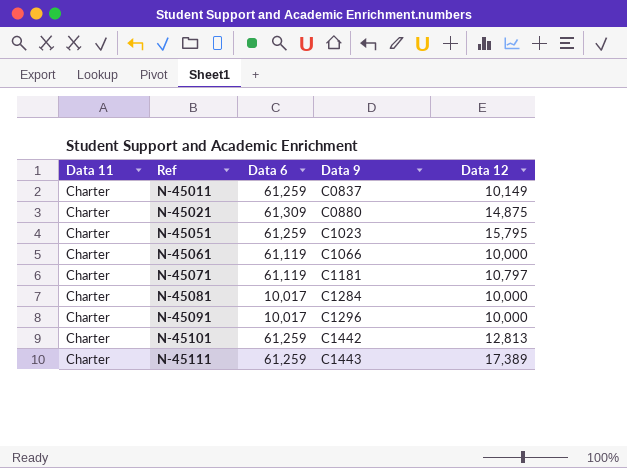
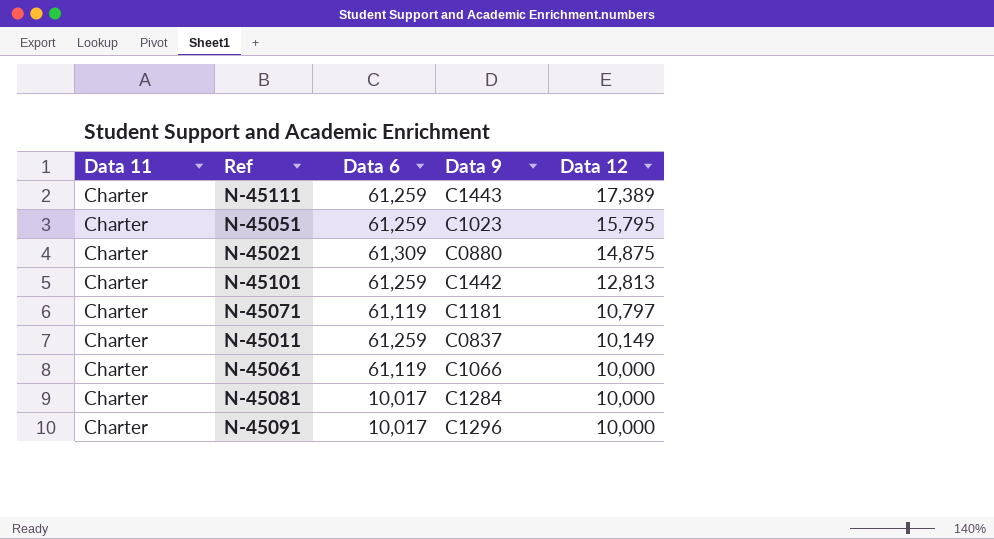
row order: Ref ascending -> Data 12 descending

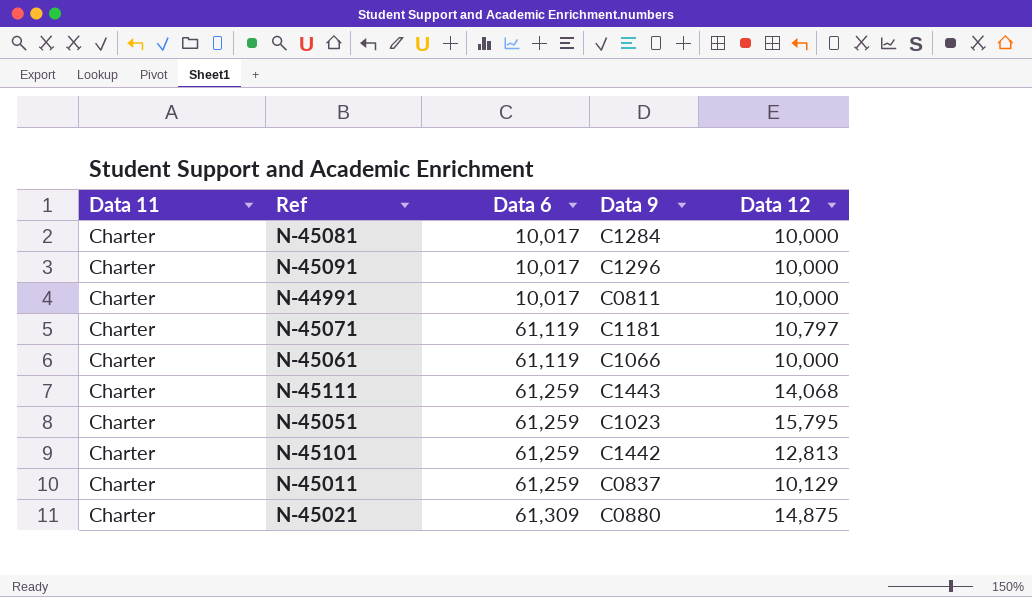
row order: Data 12 descending -> Data 6 ascending
row N-44991: none -> Charter | 10,017 | C0811 | 10,000
N-45111 | Data 12: 17,389 -> 14,068
N-45011 | Data 12: 10,149 -> 10,129

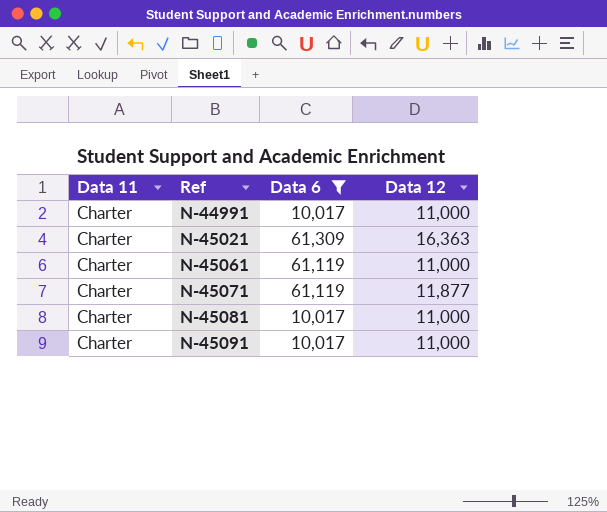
filter: none -> Data 6 != 61,259
row order: Data 6 ascending -> Ref ascending
column Data 9 | position: 4 -> none
N-44991 | Data 12: 10,000 -> 11,000
N-45021 | Data 12: 14,875 -> 16,363
N-45061 | Data 12: 10,000 -> 11,000
N-45071 | Data 12: 10,797 -> 11,877
N-45081 | Data 12: 10,000 -> 11,000
N-45091 | Data 12: 10,000 -> 11,000

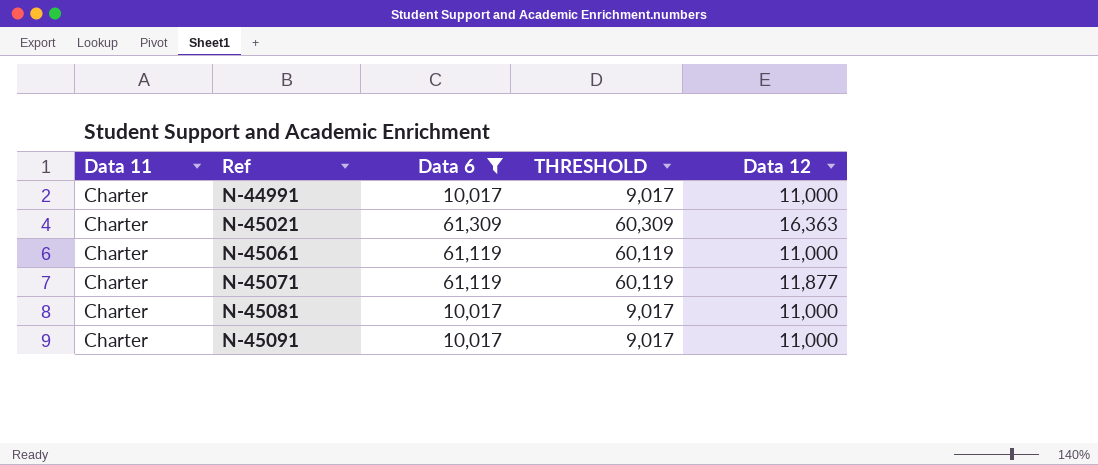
column THRESHOLD | formula: none -> [Data 6] - 1000

